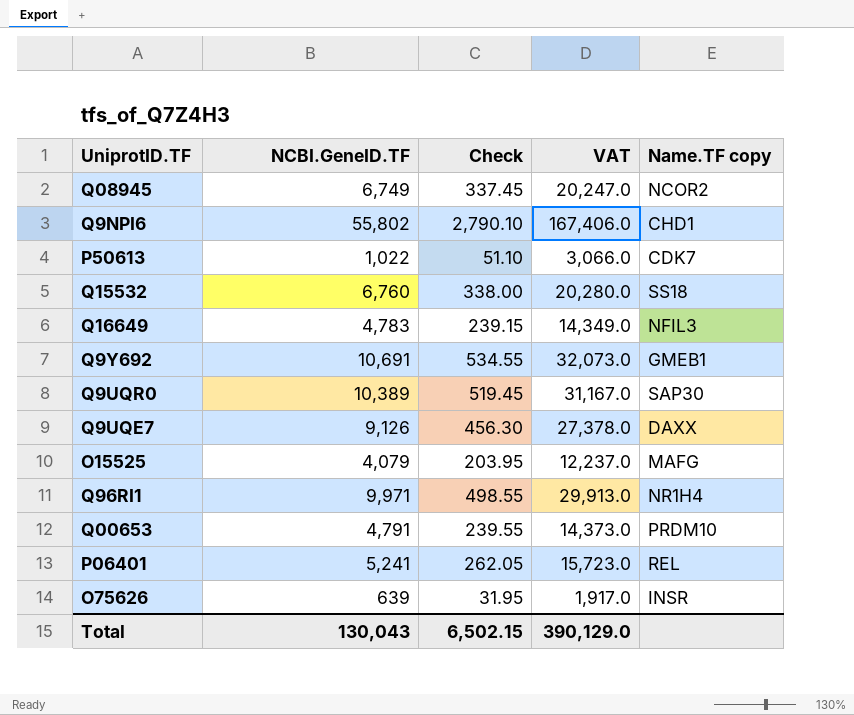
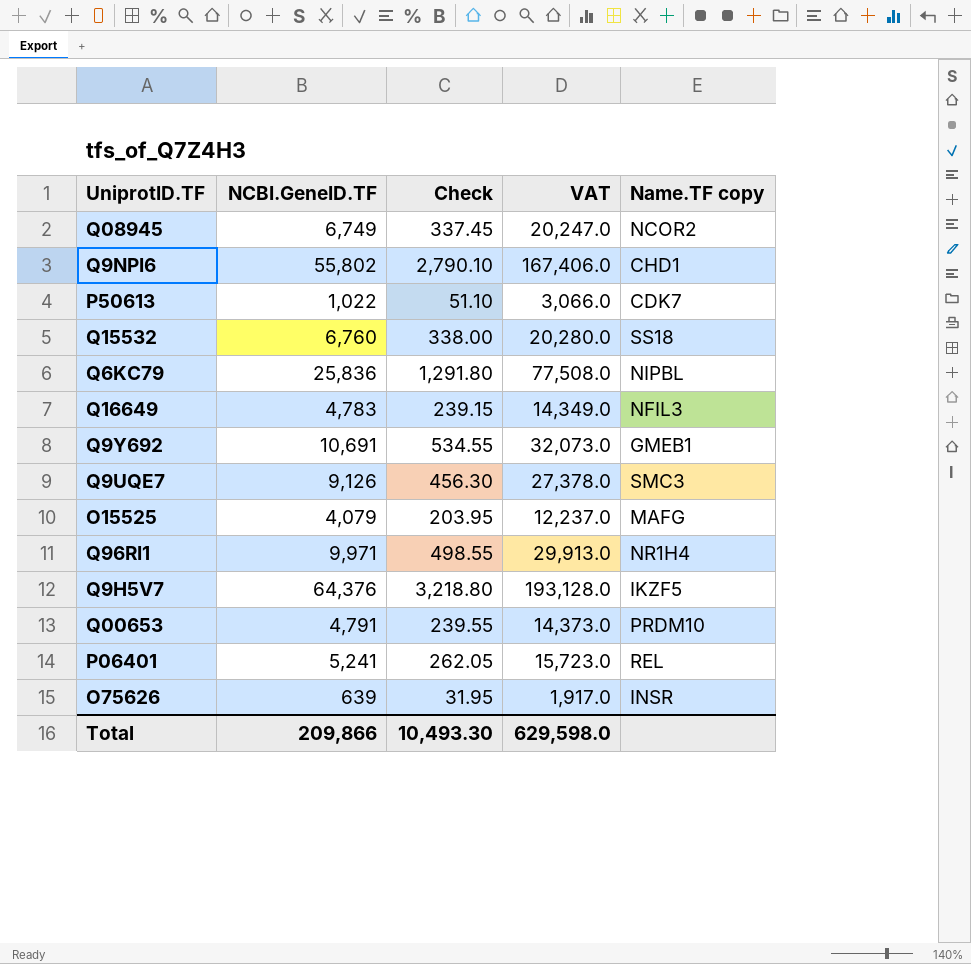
row Q9UQR0: 10,389 | 519.45 | 31,167.0 | SAP30 -> none
row Q6KC79: none -> 25,836 | 1,291.80 | 77,508.0 | NIPBL
Q9UQE7 | Name.TF copy: DAXX -> SMC3
row Q9H5V7: none -> 64,376 | 3,218.80 | 193,128.0 | IKZF5
Total | NCBI.GeneID.TF: 130,043 -> 209,866
Total | Check: 6,502.15 -> 10,493.30
Total | VAT: 390,129.0 -> 629,598.0

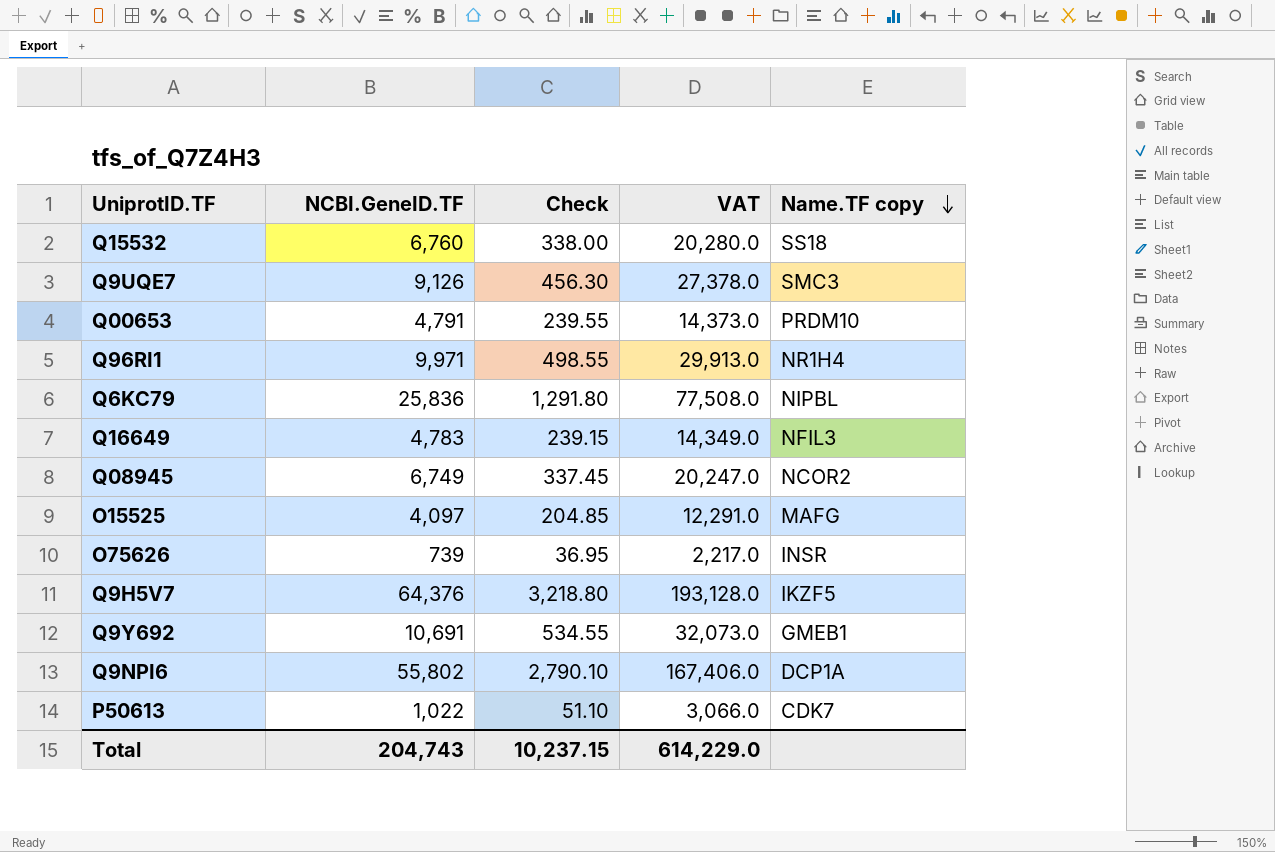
row order: none -> Name.TF copy descending
row P06401: 5,241 | 262.05 | 15,723.0 | REL -> none
O15525 | NCBI.GeneID.TF: 4,079 -> 4,097
O15525 | Check: 203.95 -> 204.85
O15525 | VAT: 12,237.0 -> 12,291.0
O75626 | NCBI.GeneID.TF: 639 -> 739
O75626 | Check: 31.95 -> 36.95
O75626 | VAT: 1,917.0 -> 2,217.0
Q9NPI6 | Name.TF copy: CHD1 -> DCP1A
Total | NCBI.GeneID.TF: 209,866 -> 204,743
Total | Check: 10,493.30 -> 10,237.15
Total | VAT: 629,598.0 -> 614,229.0

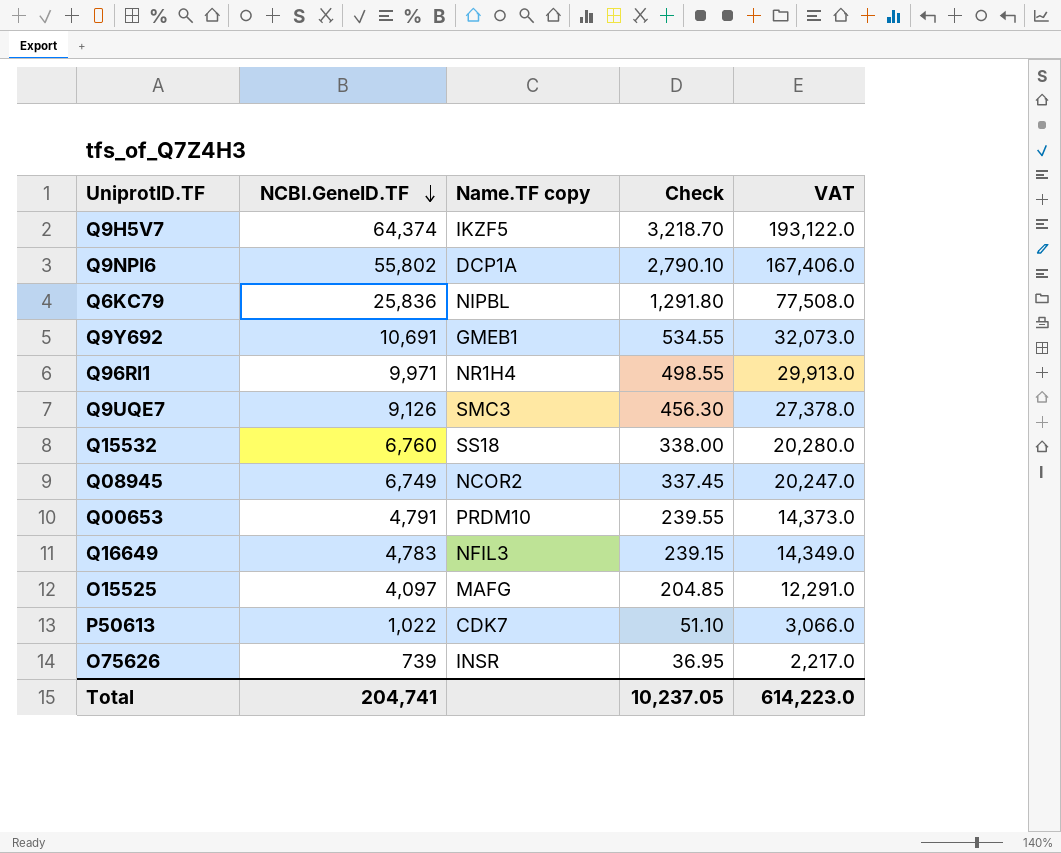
row order: Name.TF copy descending -> NCBI.GeneID.TF descending
column Name.TF copy | position: 5 -> 3
Q9H5V7 | NCBI.GeneID.TF: 64,376 -> 64,374
Q9H5V7 | Check: 3,218.80 -> 3,218.70
Q9H5V7 | VAT: 193,128.0 -> 193,122.0
Total | NCBI.GeneID.TF: 204,743 -> 204,741
Total | Check: 10,237.15 -> 10,237.05
Total | VAT: 614,229.0 -> 614,223.0

